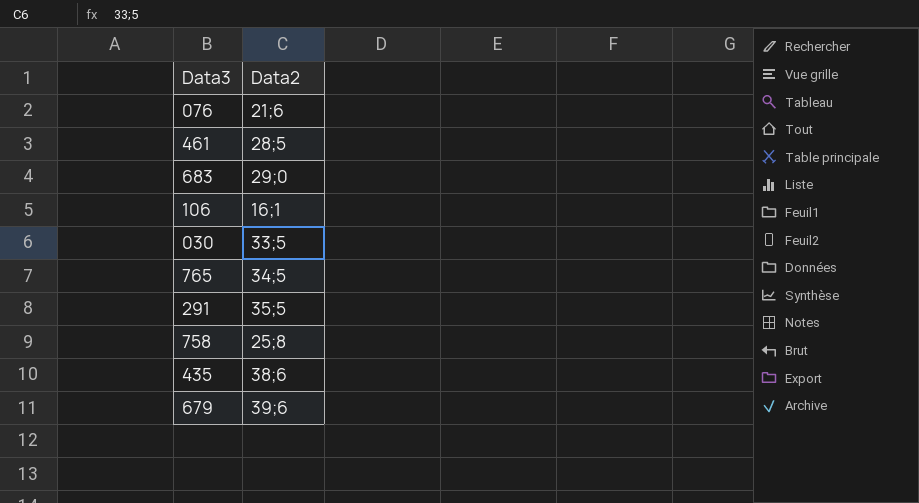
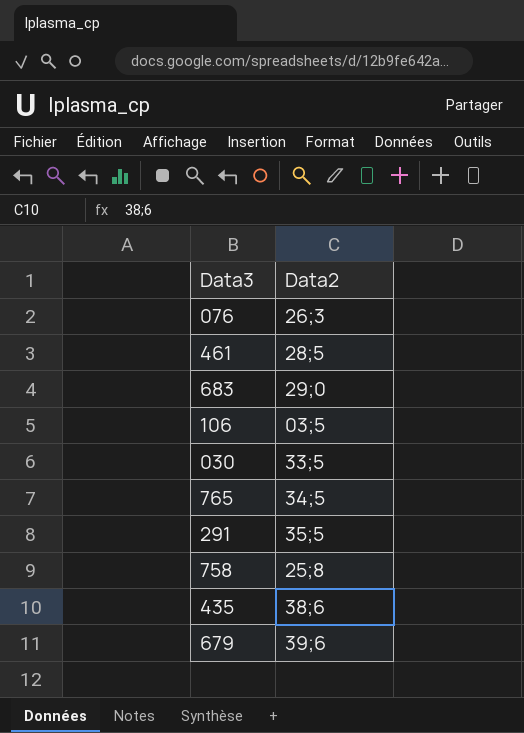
076 | Data2: 21;6 -> 26;3
106 | Data2: 16;1 -> 03;5

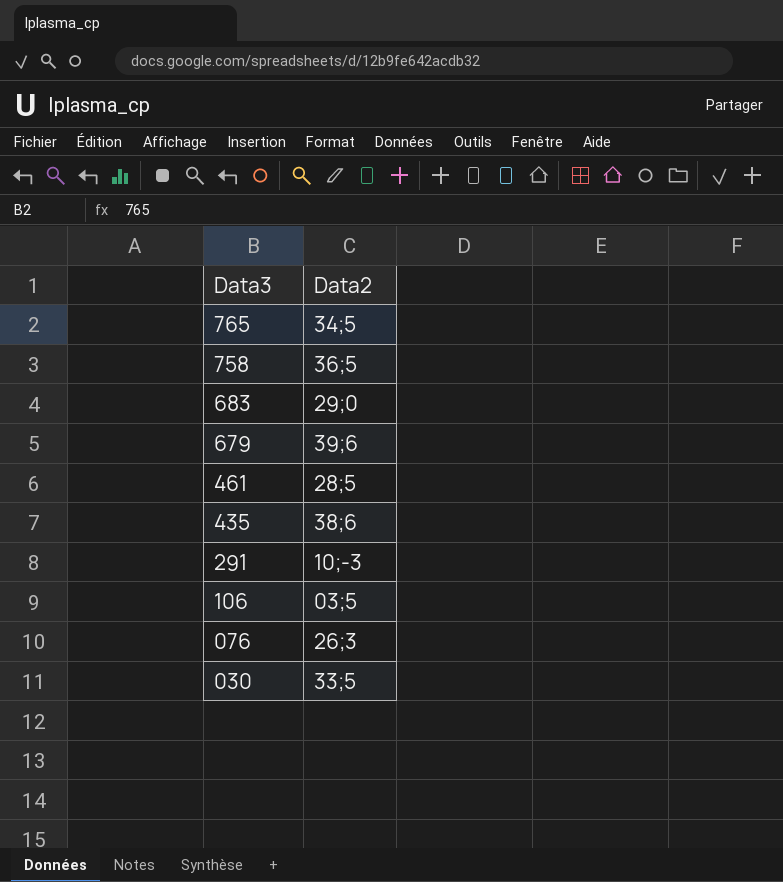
row order: none -> Data3 descending
758 | Data2: 25;8 -> 36;5
291 | Data2: 35;5 -> 10;-3

